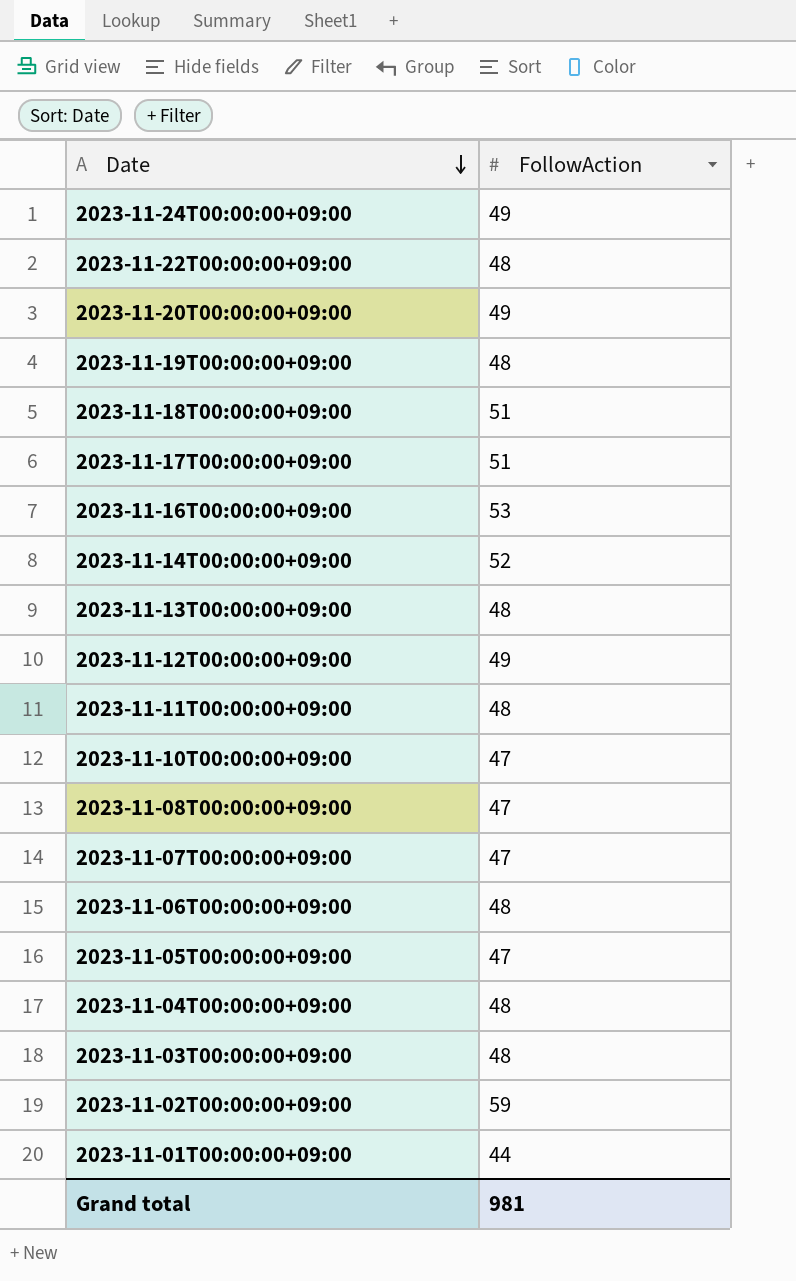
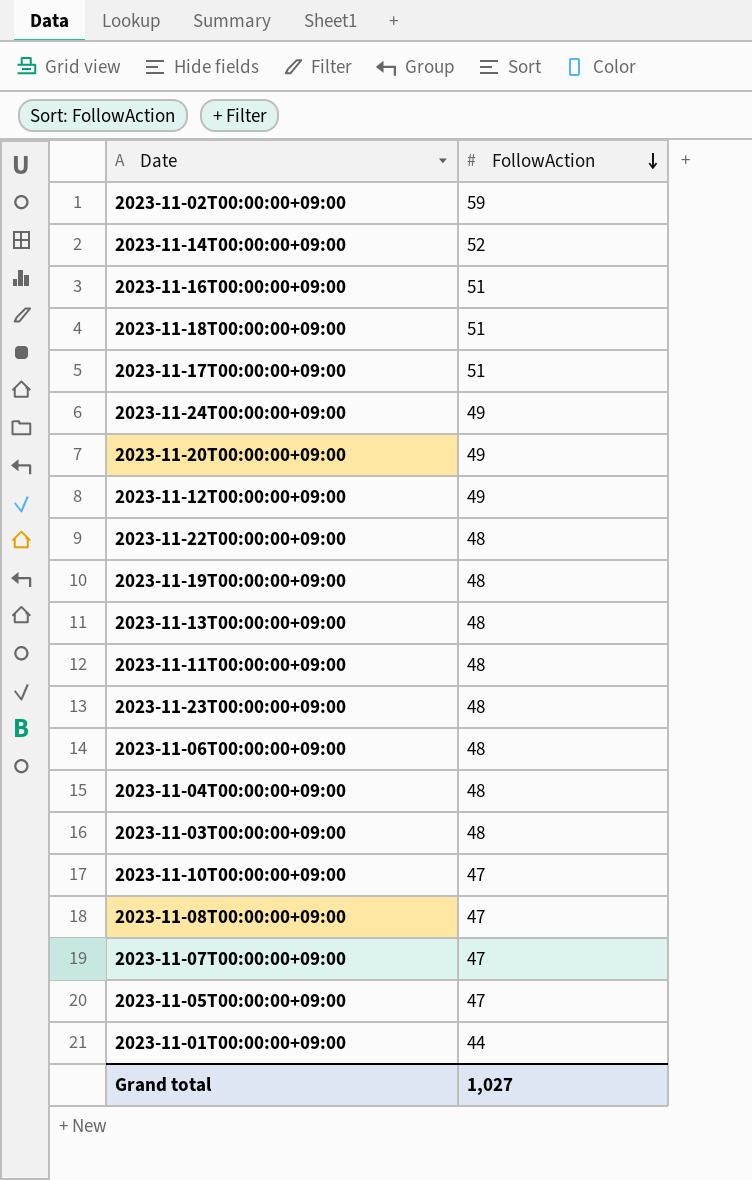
row order: Date descending -> FollowAction descending
2023-11-16T00:00:00+09:00 | FollowAction: 53 -> 51
row 2023-11-23T00:00:00+09:00: none -> 48
Grand total | FollowAction: 981 -> 1,027

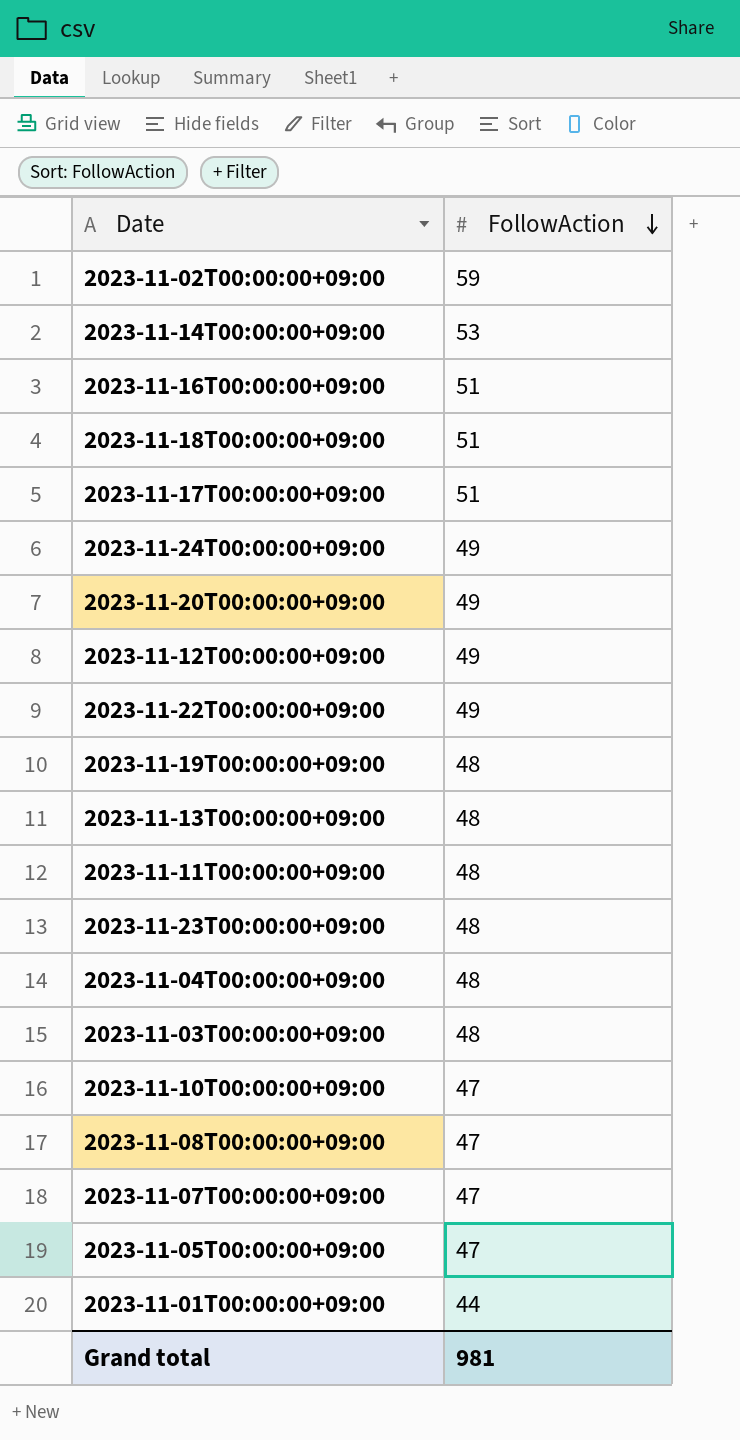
row 2023-11-06T00:00:00+09:00: 48 -> none
2023-11-14T00:00:00+09:00 | FollowAction: 52 -> 53
2023-11-22T00:00:00+09:00 | FollowAction: 48 -> 49
Grand total | FollowAction: 1,027 -> 981

